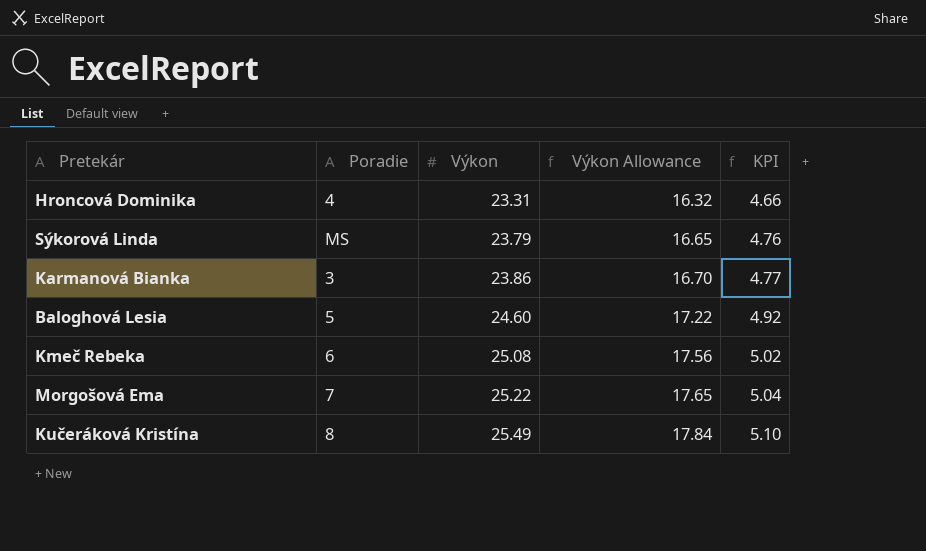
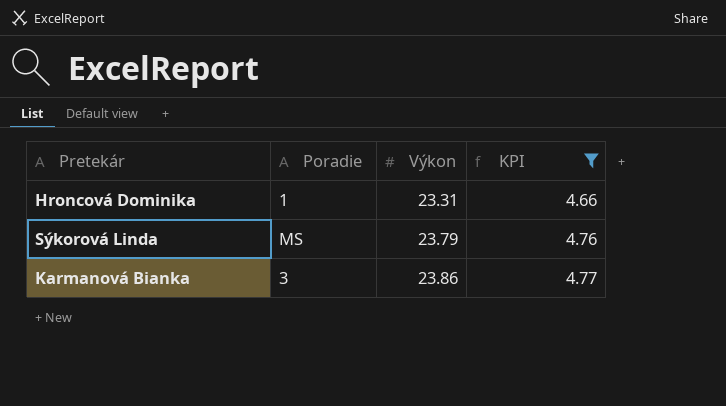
filter: none -> KPI <= 4.77
column Výkon Allowance | formula: [Výkon] * 0.7 -> none
Hroncová Dominika | Poradie: 4 -> 1

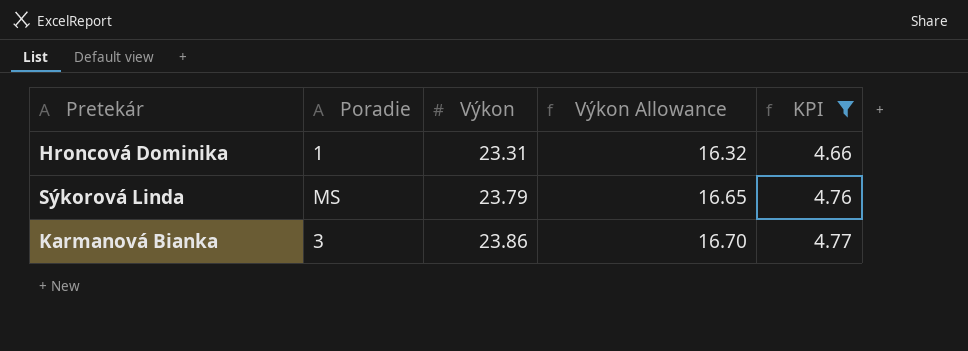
column Výkon Allowance | formula: none -> [Výkon] * 0.7

